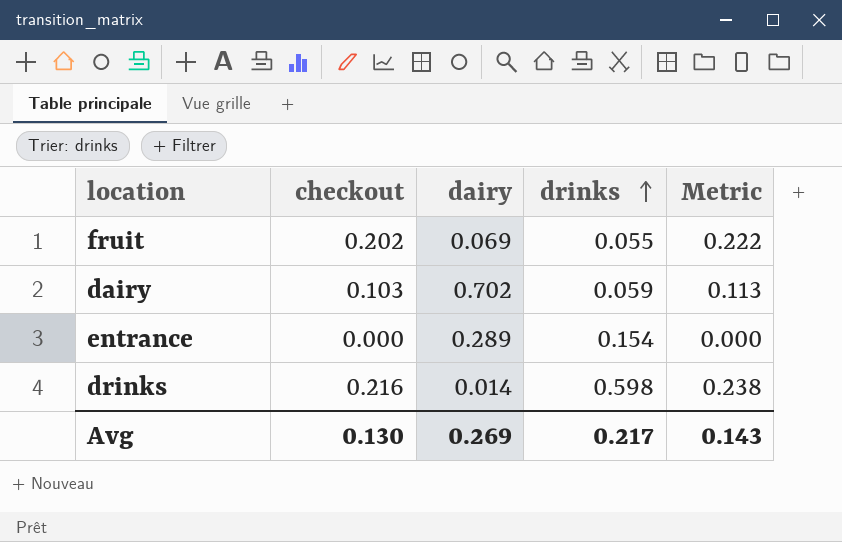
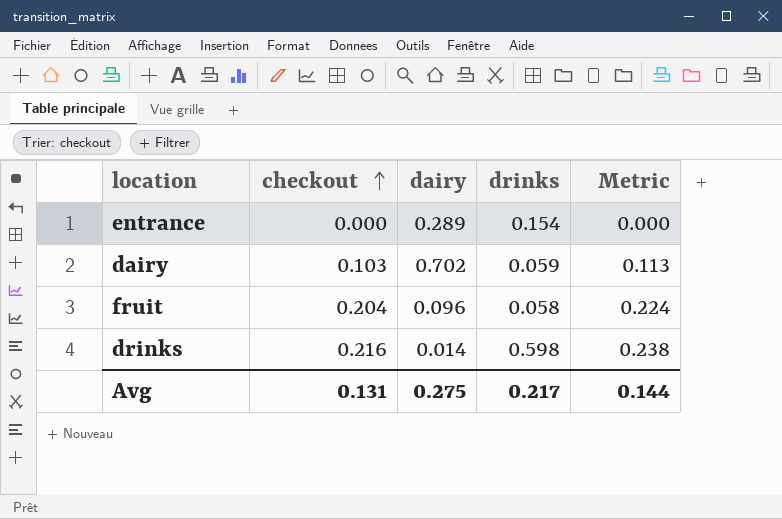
row order: drinks ascending -> checkout ascending
fruit | checkout: 0.202 -> 0.204
fruit | dairy: 0.069 -> 0.096
fruit | drinks: 0.055 -> 0.058
fruit | Metric: 0.222 -> 0.224
Avg | checkout: 0.130 -> 0.131
Avg | dairy: 0.269 -> 0.275
Avg | Metric: 0.143 -> 0.144

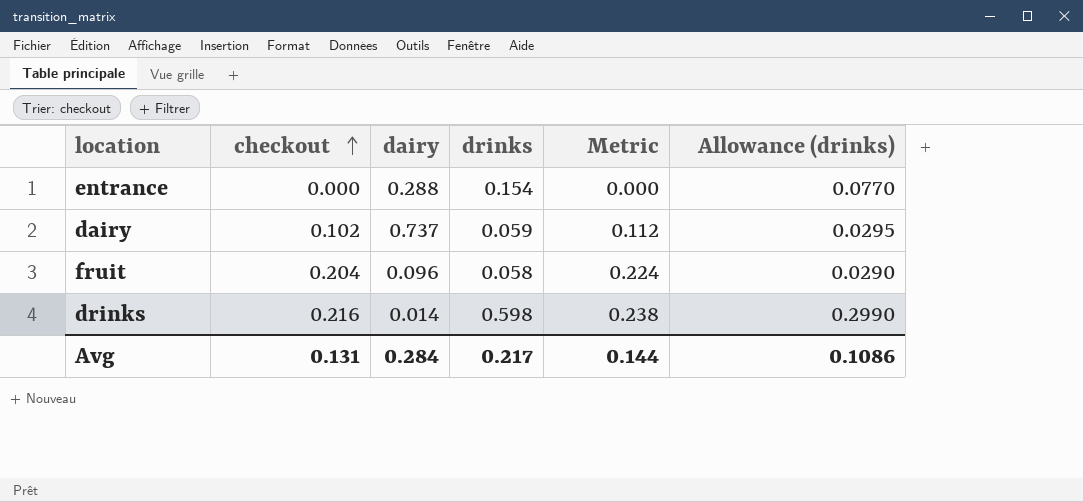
column Allowance (drinks) | formula: none -> [drinks] * 0.5
entrance | dairy: 0.289 -> 0.288
dairy | checkout: 0.103 -> 0.102
dairy | dairy: 0.702 -> 0.737
dairy | Metric: 0.113 -> 0.112
Avg | dairy: 0.275 -> 0.284

